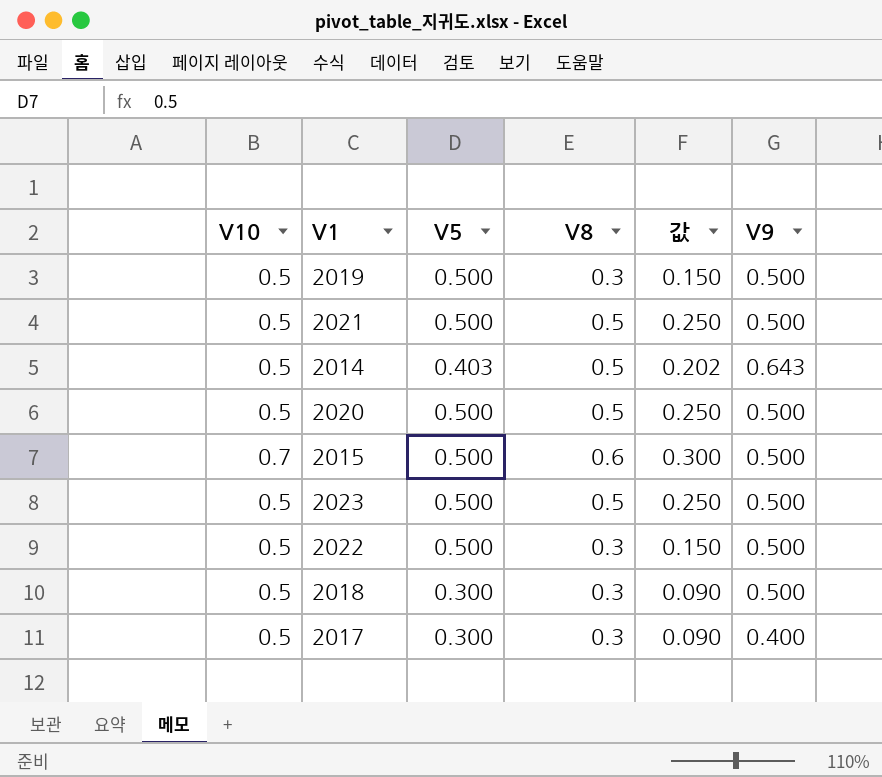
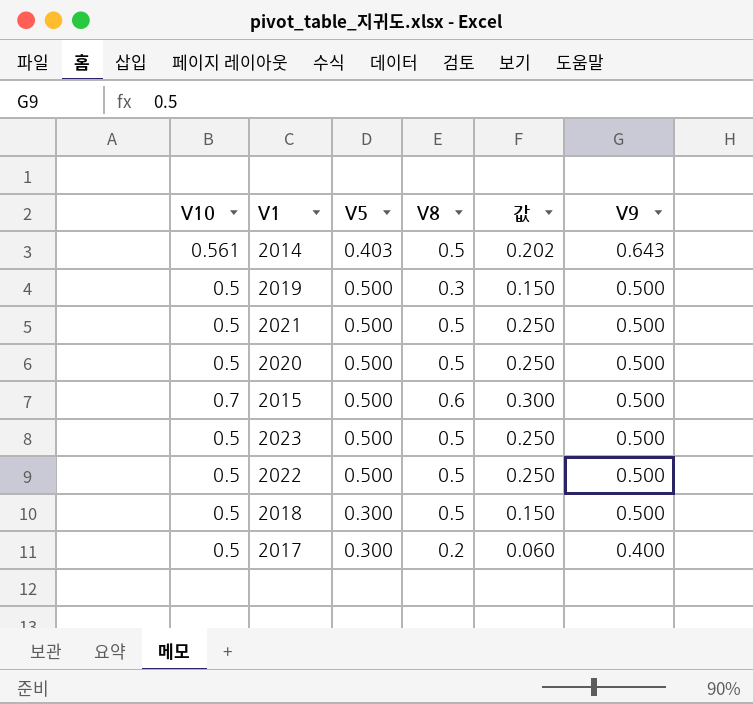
row order: none -> V9 descending
2014 | V10: 0.5 -> 0.561
2022 | V8: 0.3 -> 0.5
2022 | 값: 0.150 -> 0.250
2018 | V8: 0.3 -> 0.5
2018 | 값: 0.090 -> 0.150
2017 | V8: 0.3 -> 0.2
2017 | 값: 0.090 -> 0.060

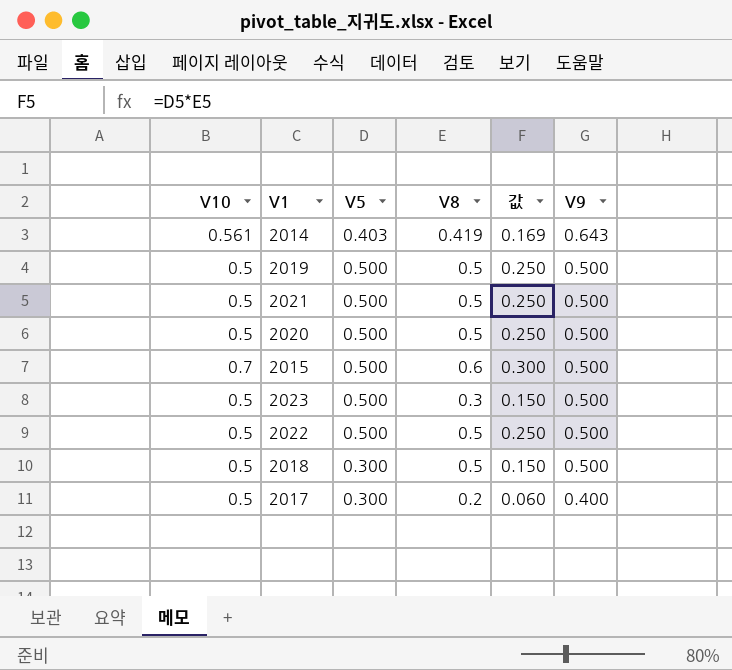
2014 | V8: 0.5 -> 0.419
2014 | 값: 0.202 -> 0.169
2019 | V8: 0.3 -> 0.5
2019 | 값: 0.150 -> 0.250
2023 | V8: 0.5 -> 0.3
2023 | 값: 0.250 -> 0.150

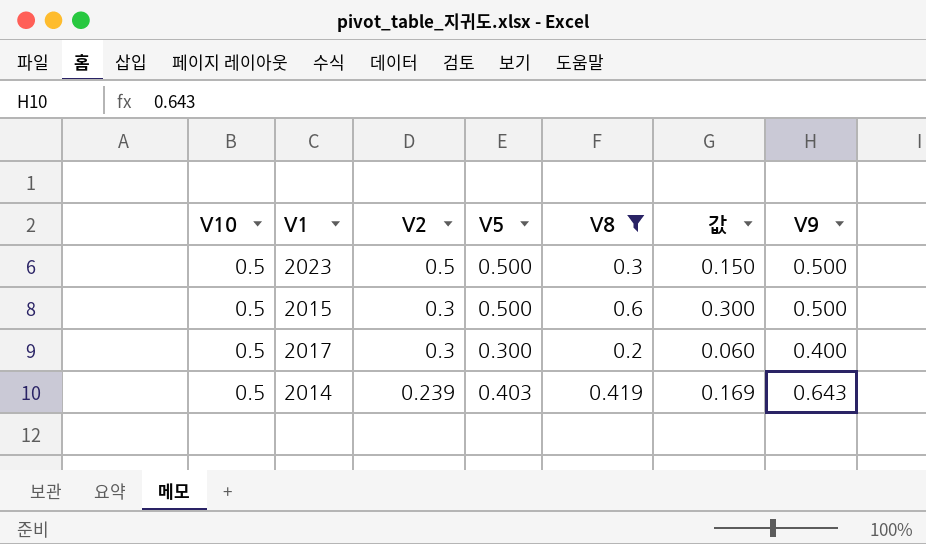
filter: none -> V8 != 0.5
row order: V9 descending -> V2 descending
column V2 | position: none -> 3
2015 | V10: 0.7 -> 0.5
2014 | V10: 0.561 -> 0.5

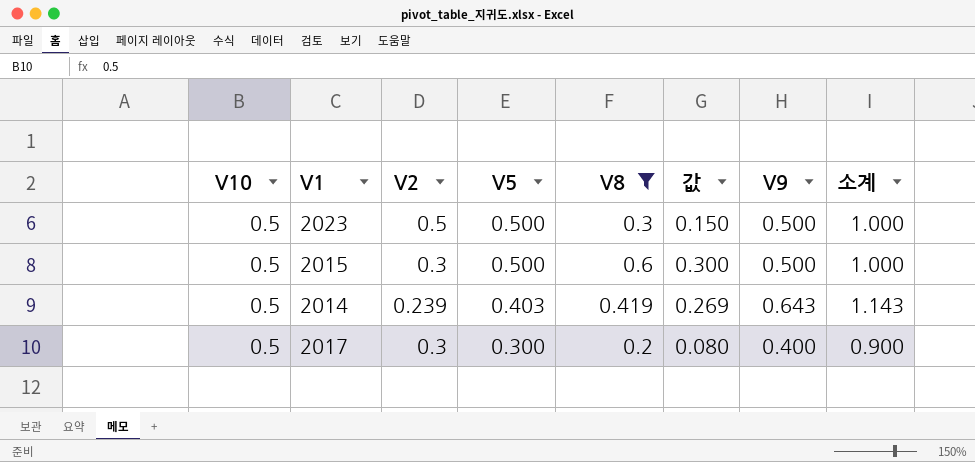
row order: V2 descending -> V5 descending
column 값 | formula: [V5] * [V8] -> [V8] * [V9]
column 소계 | formula: none -> [V10] + [V9]

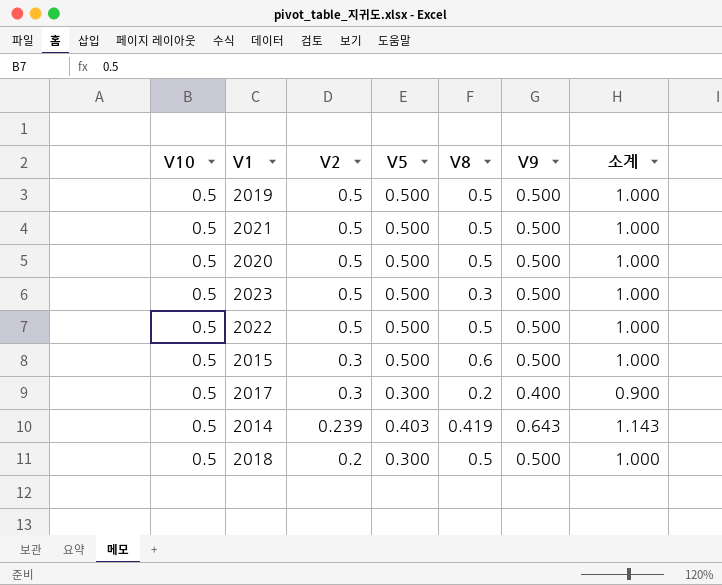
filter: V8 != 0.5 -> none
row order: V5 descending -> V2 descending
column 값 | formula: [V8] * [V9] -> none

